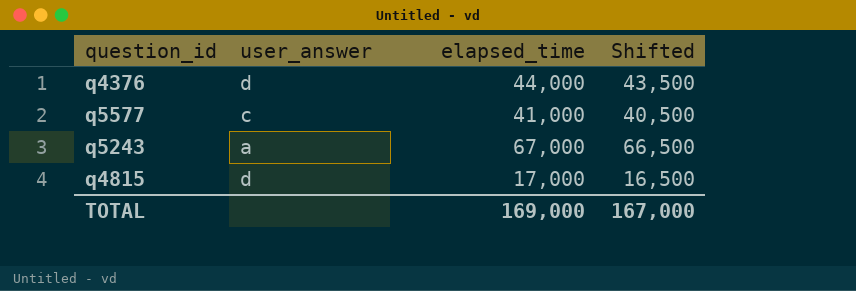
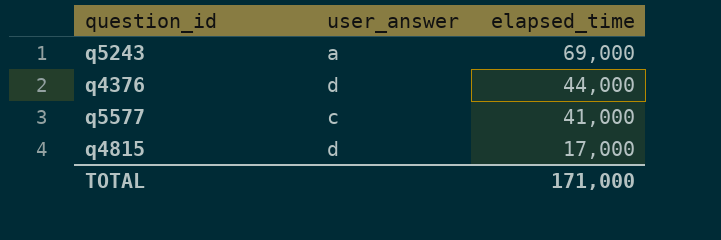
row order: none -> elapsed_time descending
column Shifted | formula: [elapsed_time] - 500 -> none
q5243 | elapsed_time: 67,000 -> 69,000
TOTAL | elapsed_time: 169,000 -> 171,000

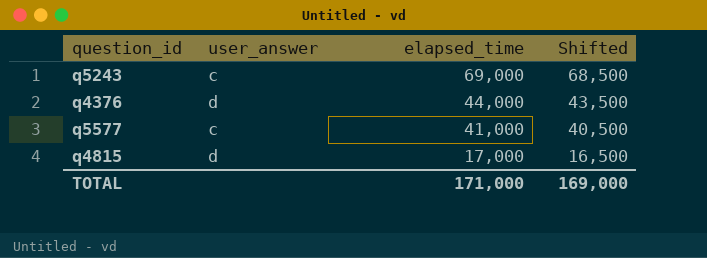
column Shifted | formula: none -> [elapsed_time] - 500
q5243 | user_answer: a -> c

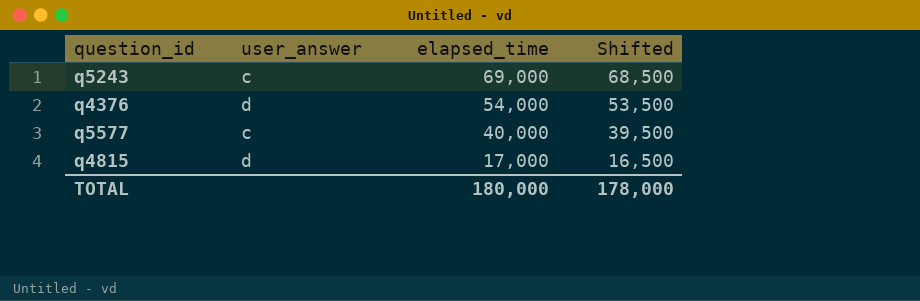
q4376 | elapsed_time: 44,000 -> 54,000
q4376 | Shifted: 43,500 -> 53,500
q5577 | elapsed_time: 41,000 -> 40,000
q5577 | Shifted: 40,500 -> 39,500
TOTAL | elapsed_time: 171,000 -> 180,000
TOTAL | Shifted: 169,000 -> 178,000

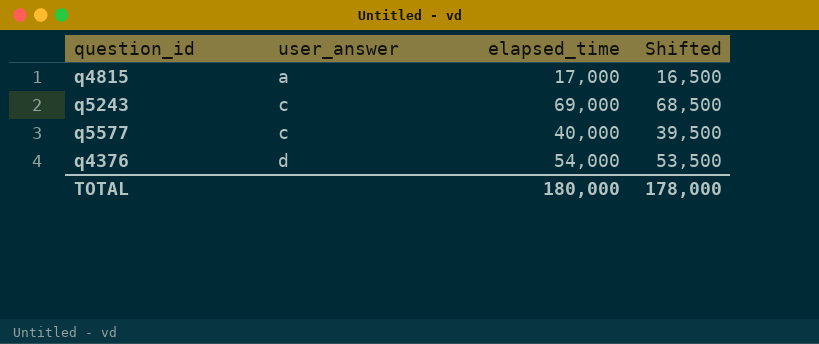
row order: elapsed_time descending -> user_answer ascending
q4815 | user_answer: d -> a

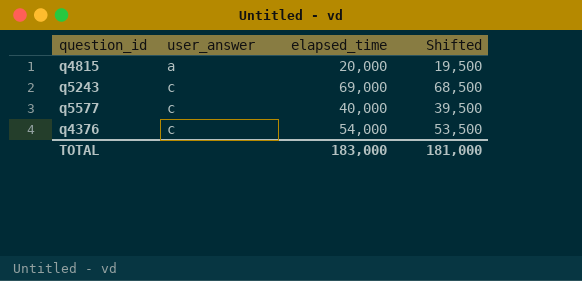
q4815 | elapsed_time: 17,000 -> 20,000
q4815 | Shifted: 16,500 -> 19,500
q4376 | user_answer: d -> c
TOTAL | elapsed_time: 180,000 -> 183,000
TOTAL | Shifted: 178,000 -> 181,000

